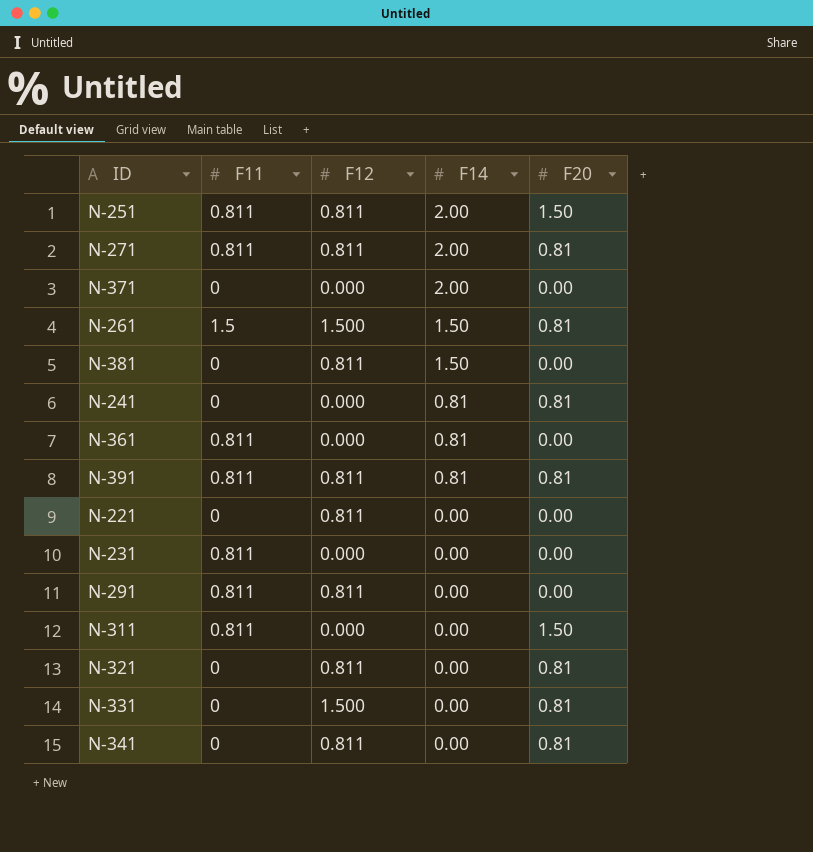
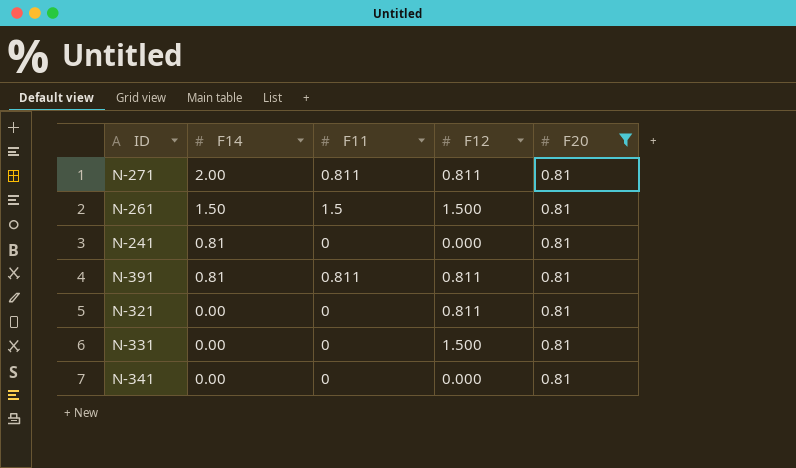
filter: none -> F20 = 0.81
column F14 | position: 4 -> 2
N-341 | F12: 0.811 -> 0.000

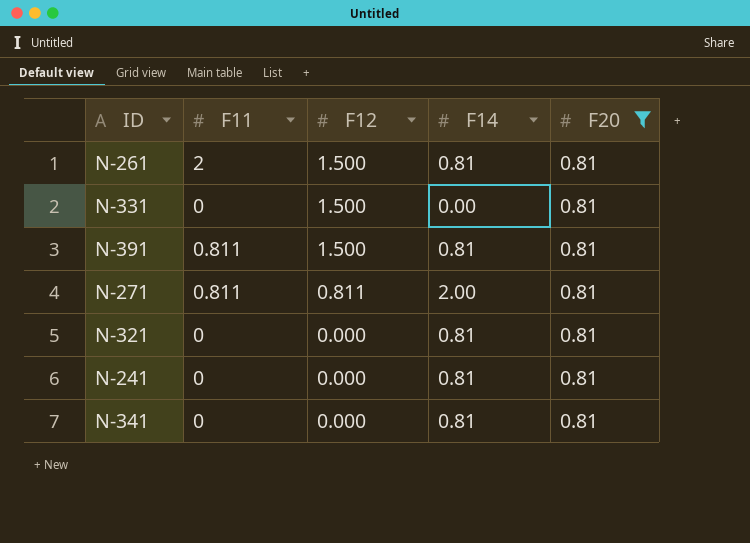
row order: F14 descending -> F12 descending
column F14 | position: 2 -> 4
N-261 | F11: 1.5 -> 2
N-261 | F14: 1.50 -> 0.81
N-391 | F12: 0.811 -> 1.500
N-321 | F12: 0.811 -> 0.000
N-321 | F14: 0.00 -> 0.81
N-341 | F14: 0.00 -> 0.81

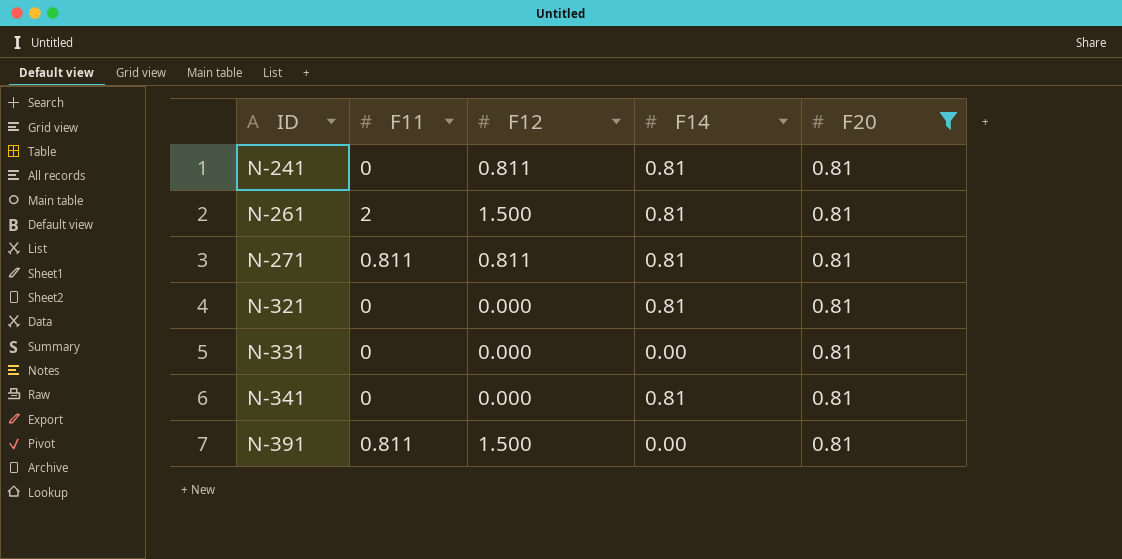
row order: F12 descending -> ID ascending
N-241 | F12: 0.000 -> 0.811
N-271 | F14: 2.00 -> 0.81
N-331 | F12: 1.500 -> 0.000
N-391 | F14: 0.81 -> 0.00

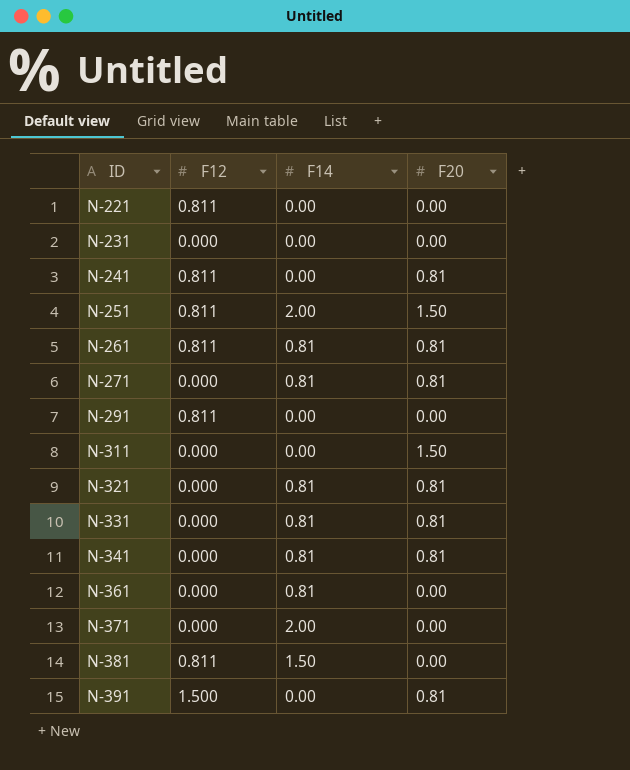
filter: F20 = 0.81 -> none
column F11 | position: 2 -> none
N-241 | F14: 0.81 -> 0.00
N-261 | F12: 1.500 -> 0.811
N-271 | F12: 0.811 -> 0.000
N-331 | F14: 0.00 -> 0.81

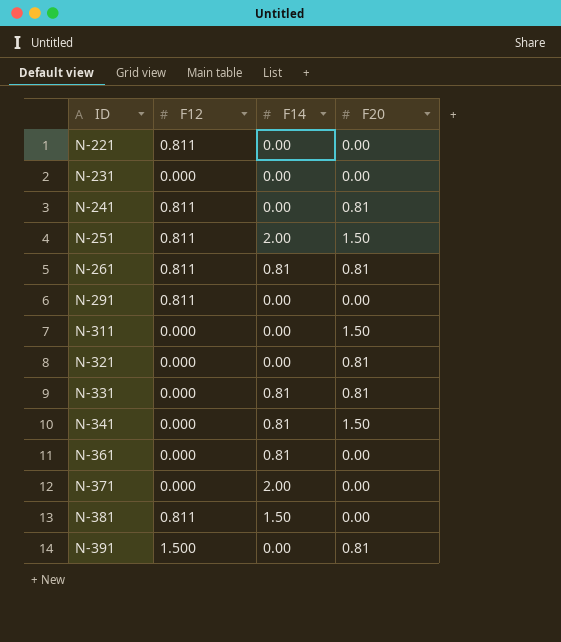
row N-271: 0.000 | 0.81 | 0.81 -> none
N-321 | F14: 0.81 -> 0.00
N-341 | F20: 0.81 -> 1.50

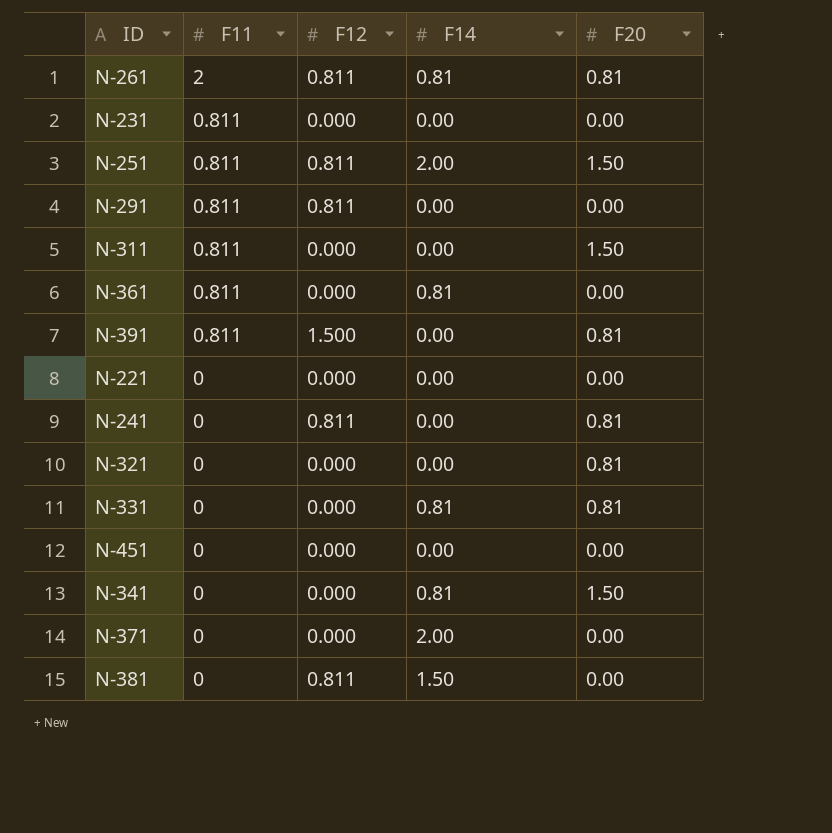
row order: ID ascending -> F11 descending
column F11 | position: none -> 2
N-221 | F12: 0.811 -> 0.000
row N-451: none -> 0 | 0.000 | 0.00 | 0.00

